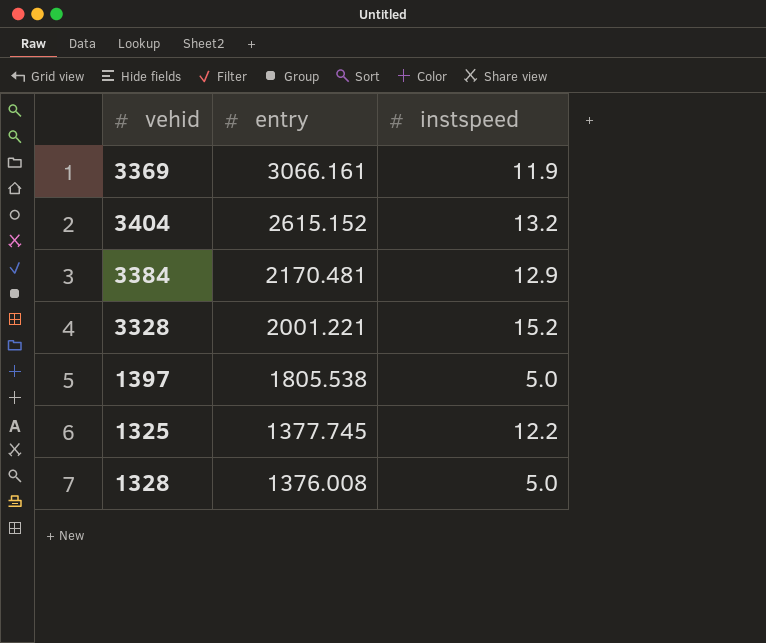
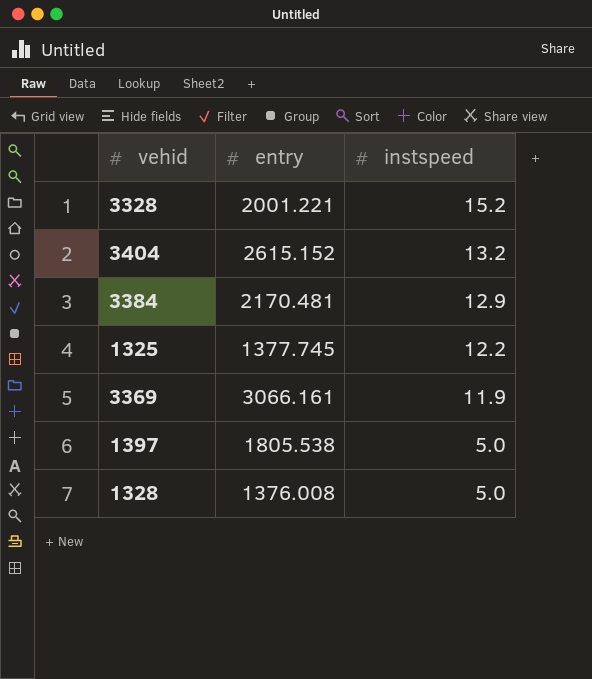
row order: entry descending -> instspeed descending

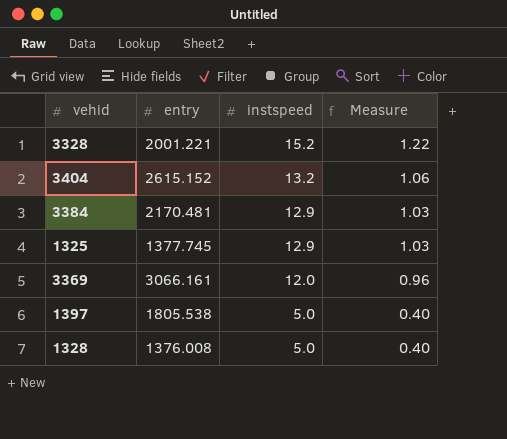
column Measure | formula: none -> [instspeed] * 0.08
1325 | instspeed: 12.2 -> 12.9
3369 | instspeed: 11.9 -> 12.0

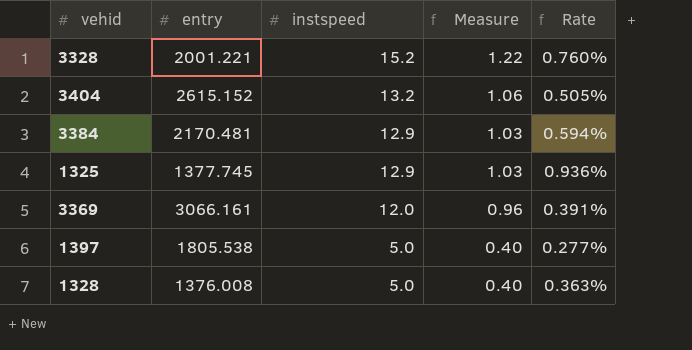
column Rate | formula: none -> [instspeed] / [entry]

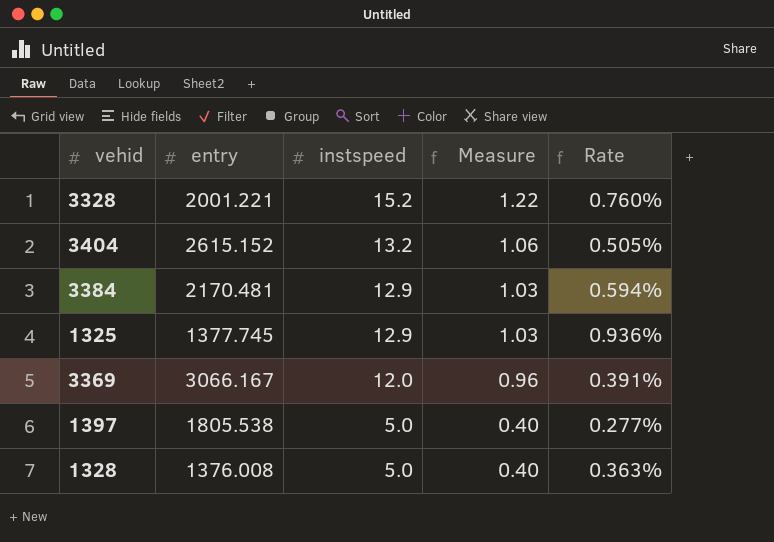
3369 | entry: 3066.161 -> 3066.167

